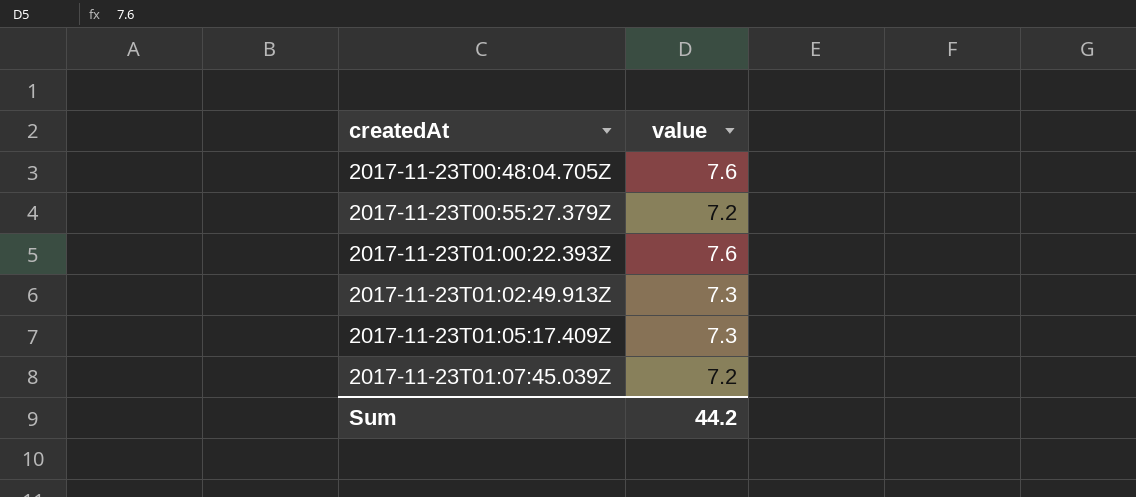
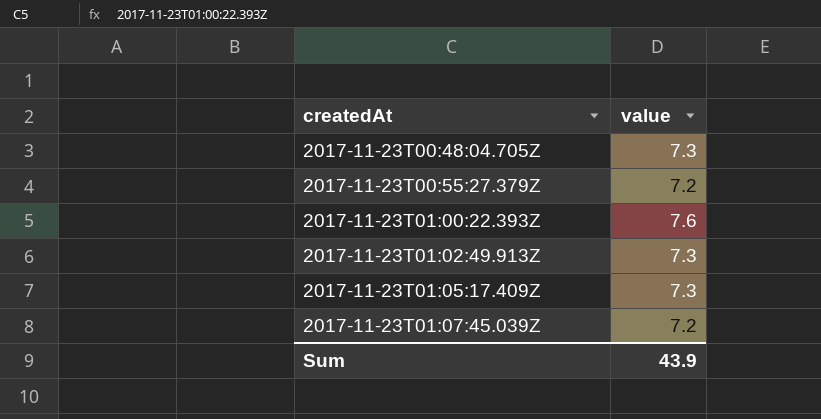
2017-11-23T00:48:04.705Z | value: 7.6 -> 7.3
Sum | value: 44.2 -> 43.9

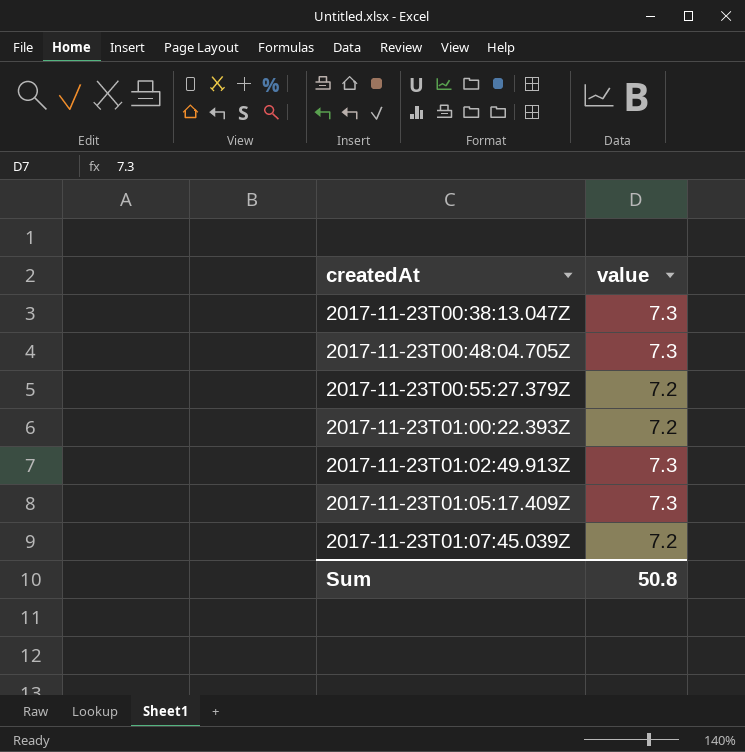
row 2017-11-23T00:38:13.047Z: none -> 7.3
2017-11-23T01:00:22.393Z | value: 7.6 -> 7.2
Sum | value: 43.9 -> 50.8

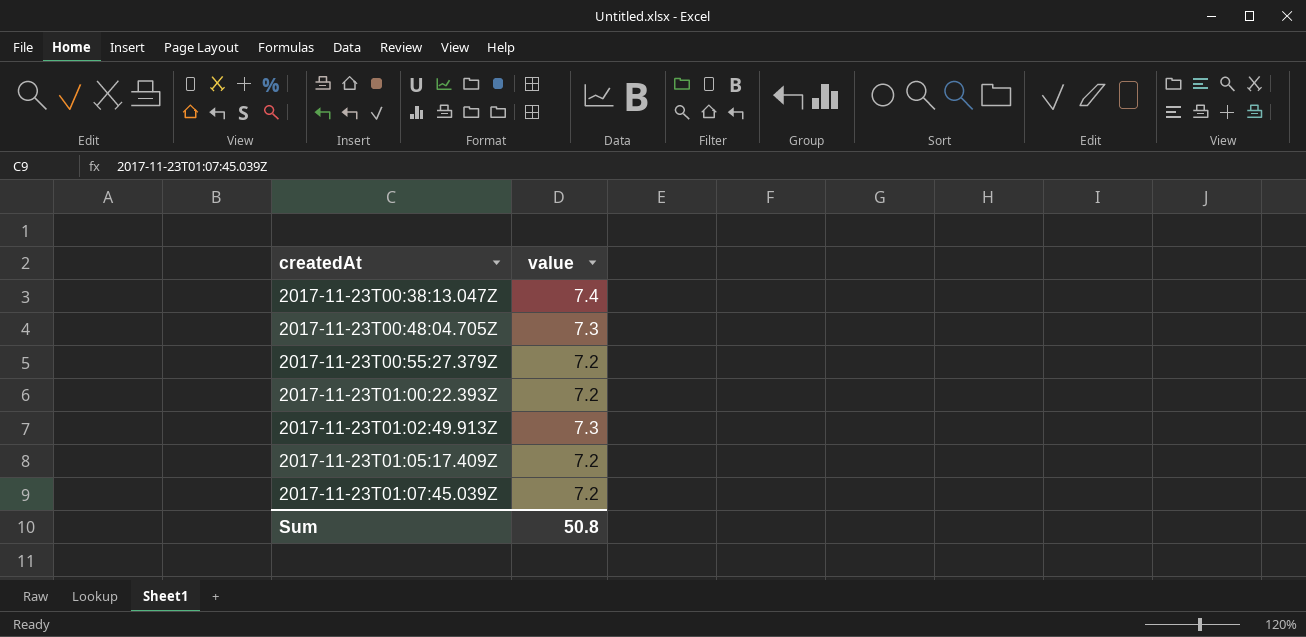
2017-11-23T00:38:13.047Z | value: 7.3 -> 7.4
2017-11-23T01:05:17.409Z | value: 7.3 -> 7.2

